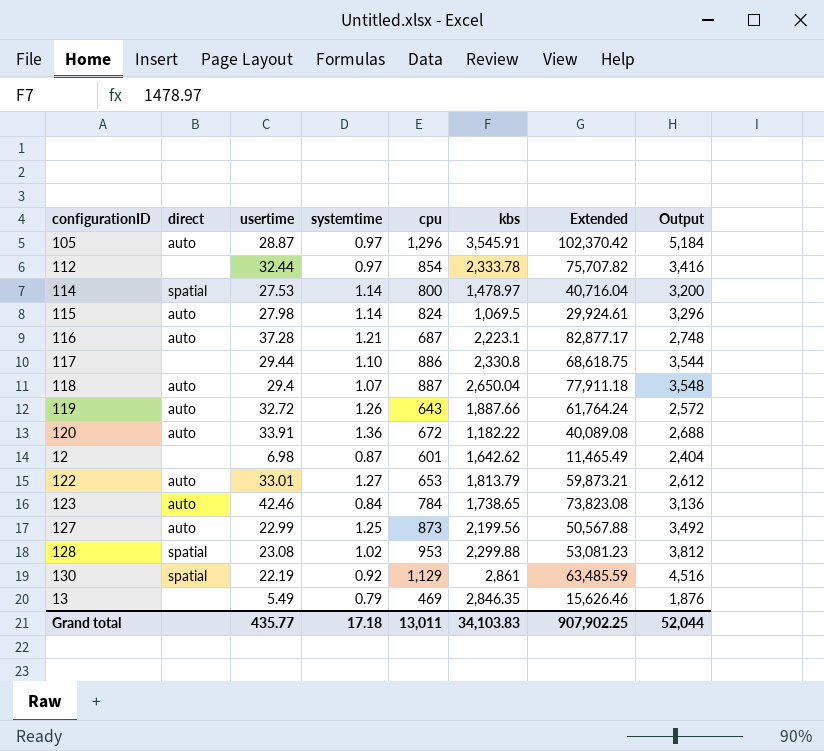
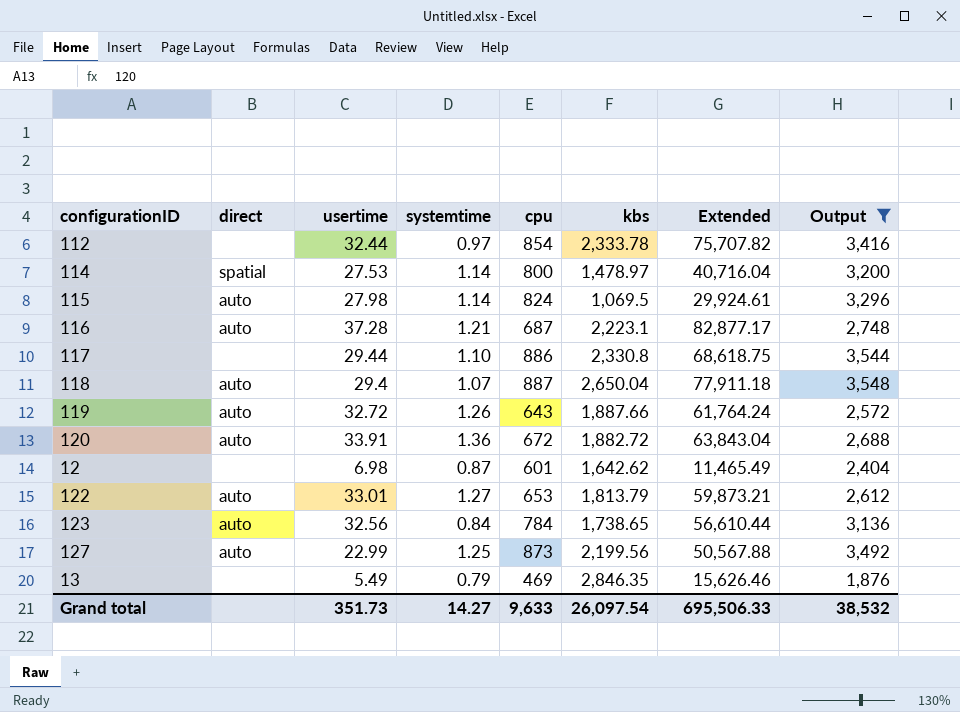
filter: none -> Output <= 3,548
120 | kbs: 1,182.22 -> 1,882.72
120 | Extended: 40,089.08 -> 63,843.04
123 | usertime: 42.46 -> 32.56
123 | Extended: 73,823.08 -> 56,610.44
Grand total | usertime: 435.77 -> 351.73
Grand total | systemtime: 17.18 -> 14.27
Grand total | cpu: 13,011 -> 9,633
Grand total | kbs: 34,103.83 -> 26,097.54
Grand total | Extended: 907,902.25 -> 695,506.33
Grand total | Output: 52,044 -> 38,532

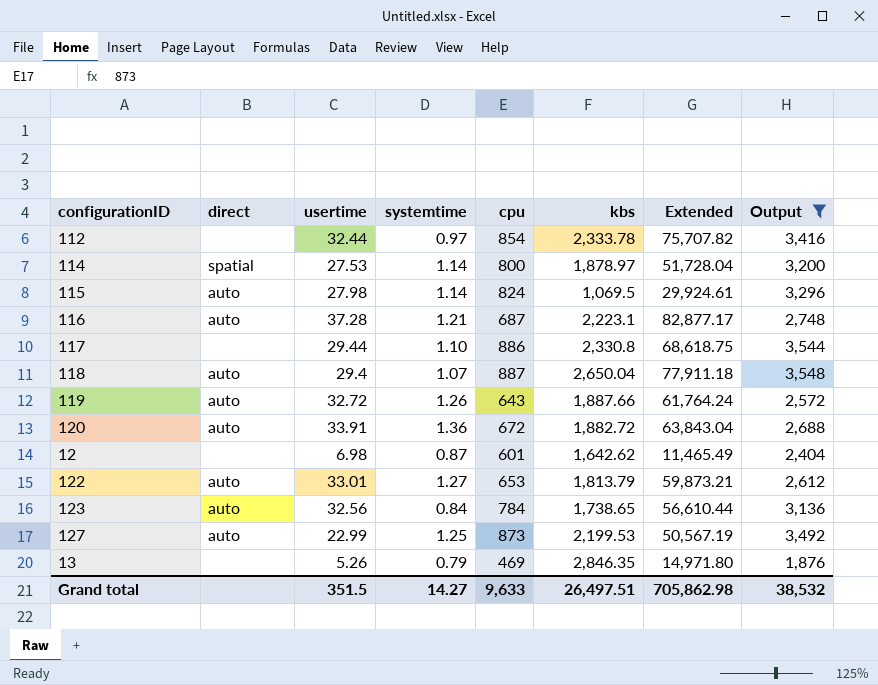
114 | kbs: 1,478.97 -> 1,878.97
114 | Extended: 40,716.04 -> 51,728.04
127 | kbs: 2,199.56 -> 2,199.53
127 | Extended: 50,567.88 -> 50,567.19
13 | usertime: 5.49 -> 5.26
13 | Extended: 15,626.46 -> 14,971.80
Grand total | usertime: 351.73 -> 351.5
Grand total | kbs: 26,097.54 -> 26,497.51
Grand total | Extended: 695,506.33 -> 705,862.98

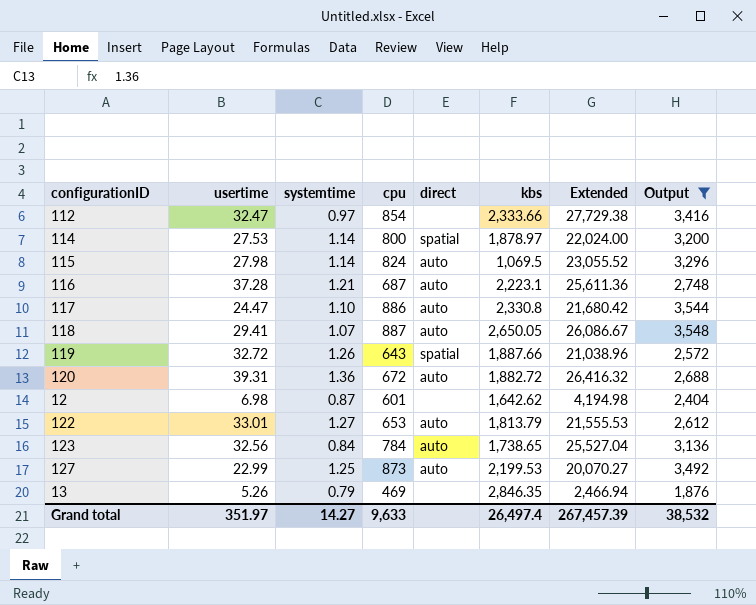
column direct | position: 2 -> 5
column Extended | formula: [usertime] * [kbs] -> [usertime] * [cpu]
112 | usertime: 32.44 -> 32.47
112 | kbs: 2,333.78 -> 2,333.66
117 | usertime: 29.44 -> 24.47
117 | direct: none -> auto
118 | usertime: 29.4 -> 29.41
118 | kbs: 2,650.04 -> 2,650.05
119 | direct: auto -> spatial
120 | usertime: 33.91 -> 39.31
Grand total | usertime: 351.5 -> 351.97
Grand total | kbs: 26,497.51 -> 26,497.4
Grand total | Extended: 705,862.98 -> 267,457.39

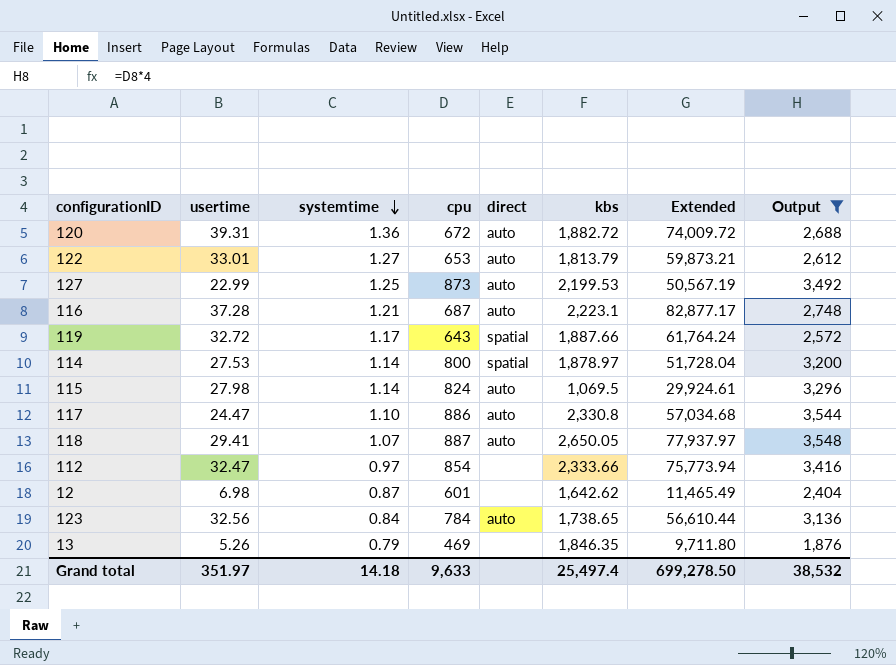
row order: none -> systemtime descending
column Extended | formula: [usertime] * [cpu] -> [usertime] * [kbs]
119 | systemtime: 1.26 -> 1.17
13 | kbs: 2,846.35 -> 1,846.35
Grand total | systemtime: 14.27 -> 14.18
Grand total | kbs: 26,497.4 -> 25,497.4
Grand total | Extended: 267,457.39 -> 699,278.50

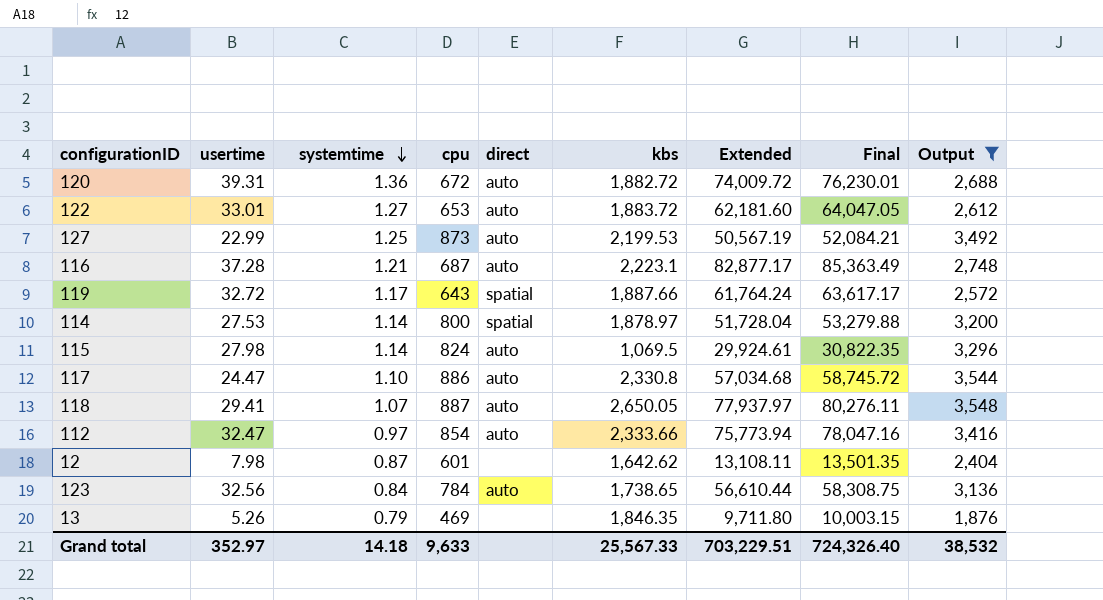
column Final | formula: none -> [Extended] * 1.03
122 | kbs: 1,813.79 -> 1,883.72
122 | Extended: 59,873.21 -> 62,181.60
112 | direct: none -> auto
12 | usertime: 6.98 -> 7.98
12 | Extended: 11,465.49 -> 13,108.11
Grand total | usertime: 351.97 -> 352.97
Grand total | kbs: 25,497.4 -> 25,567.33
Grand total | Extended: 699,278.50 -> 703,229.51

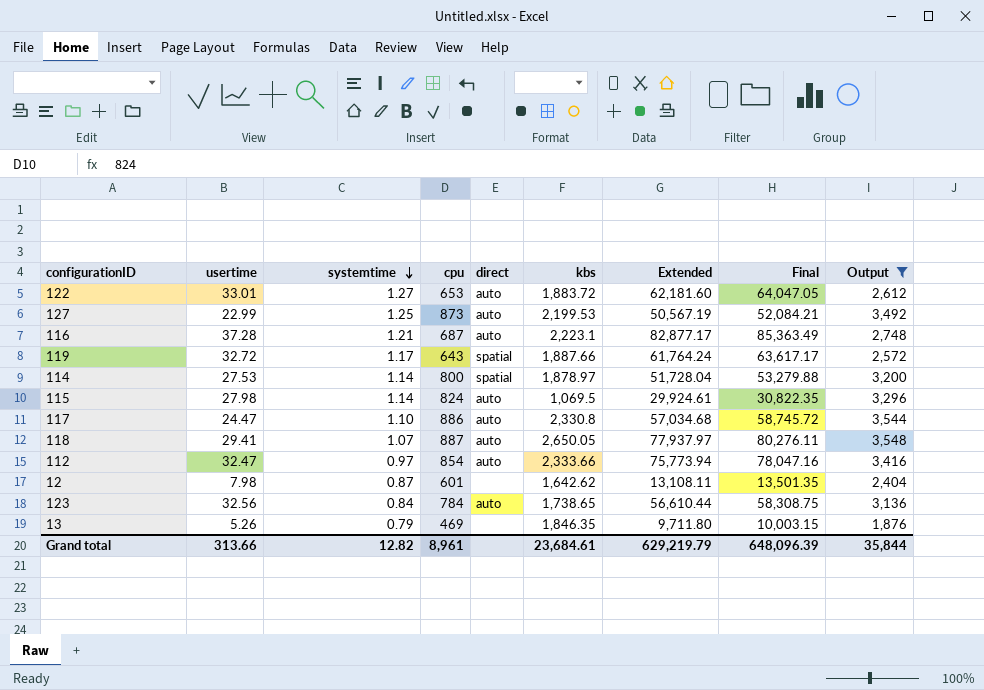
row 120: 39.31 | 1.36 | 672 | auto | 1,882.72 | 74,009.72 | 76,230.01 | 2,688 -> none
Grand total | usertime: 352.97 -> 313.66
Grand total | systemtime: 14.18 -> 12.82
Grand total | cpu: 9,633 -> 8,961
Grand total | kbs: 25,567.33 -> 23,684.61
Grand total | Extended: 703,229.51 -> 629,219.79
Grand total | Final: 724,326.40 -> 648,096.39
Grand total | Output: 38,532 -> 35,844

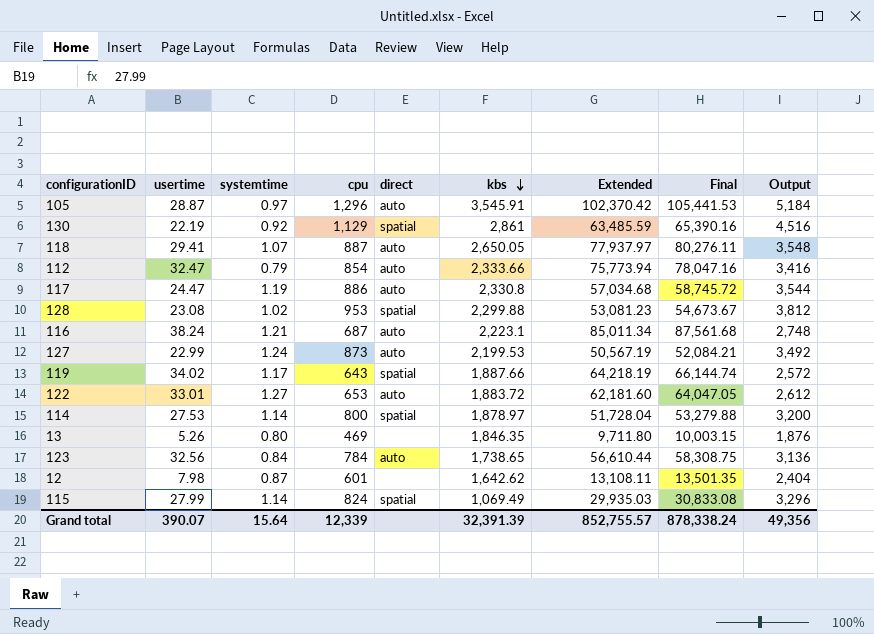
filter: Output <= 3,548 -> none
row order: systemtime descending -> kbs descending
112 | systemtime: 0.97 -> 0.79
117 | systemtime: 1.10 -> 1.19
116 | usertime: 37.28 -> 38.24
116 | Extended: 82,877.17 -> 85,011.34
116 | Final: 85,363.49 -> 87,561.68
127 | systemtime: 1.25 -> 1.24
119 | usertime: 32.72 -> 34.02
119 | Extended: 61,764.24 -> 64,218.19
119 | Final: 63,617.17 -> 66,144.74
13 | systemtime: 0.79 -> 0.80
115 | usertime: 27.98 -> 27.99
115 | direct: auto -> spatial
115 | kbs: 1,069.5 -> 1,069.49
115 | Extended: 29,924.61 -> 29,935.03
115 | Final: 30,822.35 -> 30,833.08
Grand total | usertime: 313.66 -> 390.07
Grand total | systemtime: 12.82 -> 15.64
Grand total | cpu: 8,961 -> 12,339
Grand total | kbs: 23,684.61 -> 32,391.39
Grand total | Extended: 629,219.79 -> 852,755.57
Grand total | Final: 648,096.39 -> 878,338.24
Grand total | Output: 35,844 -> 49,356

